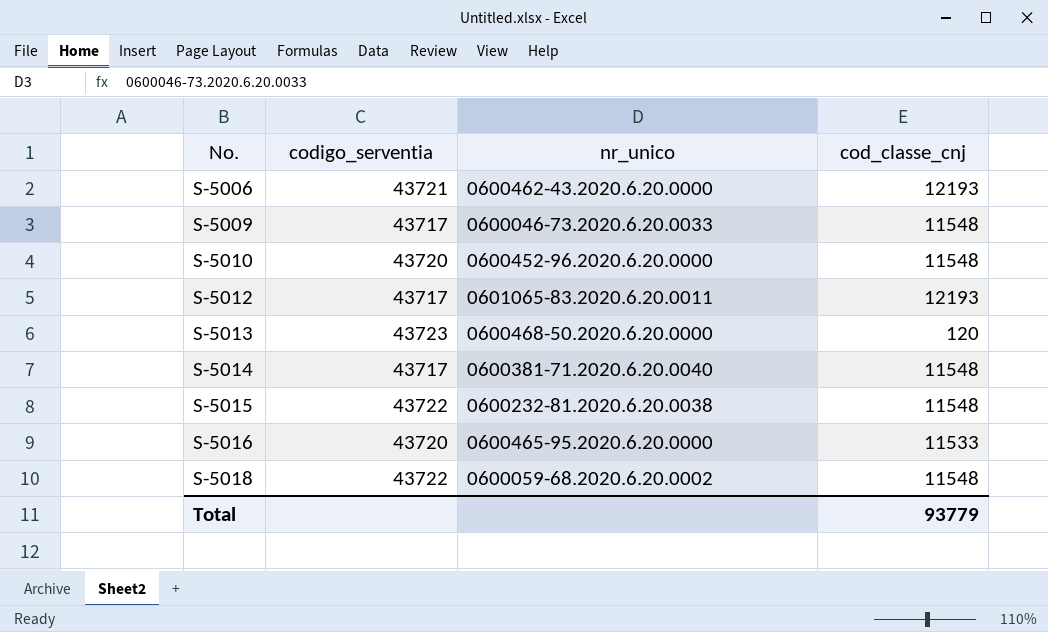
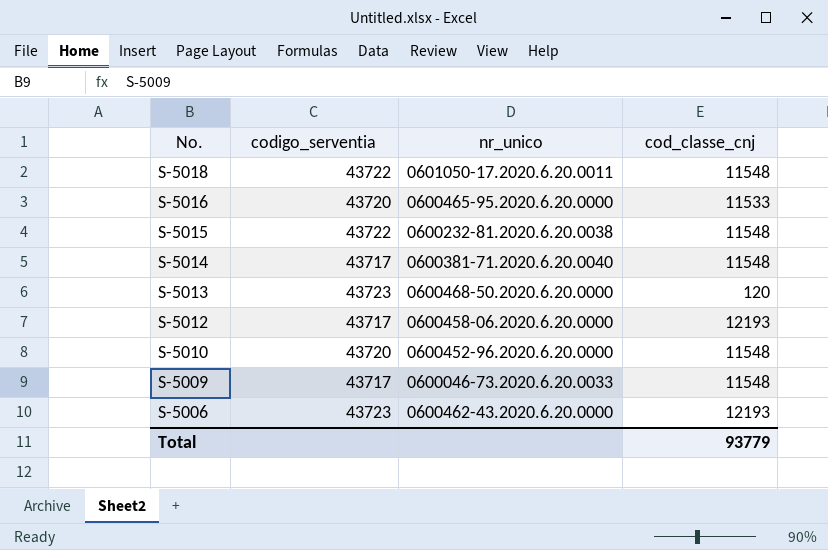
row order: No. ascending -> No. descending
S-5018 | nr_unico: 0600059-68.2020.6.20.0002 -> 0601050-17.2020.6.20.0011
S-5012 | nr_unico: 0601065-83.2020.6.20.0011 -> 0600458-06.2020.6.20.0000
S-5006 | codigo_serventia: 43721 -> 43723

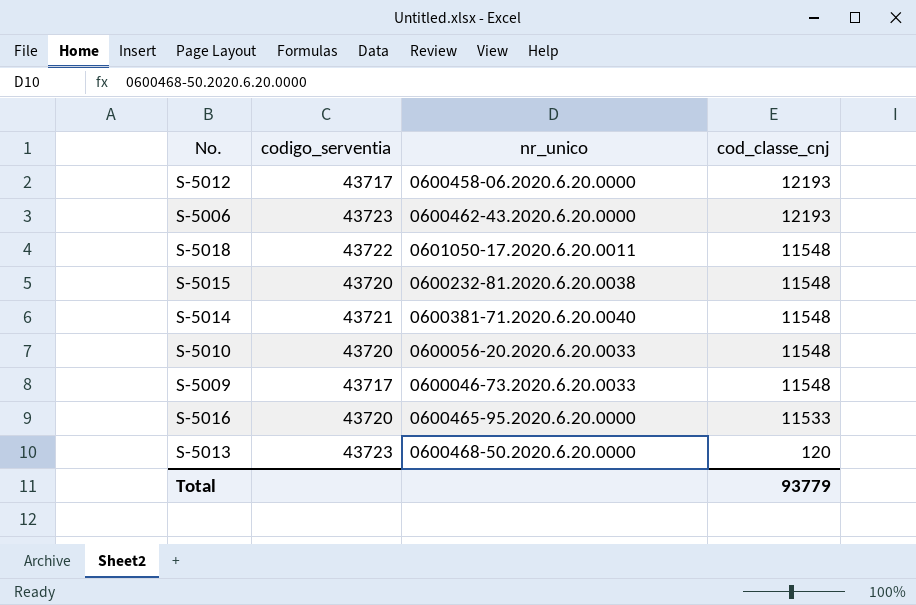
row order: No. descending -> cod_classe_cnj descending
S-5015 | codigo_serventia: 43722 -> 43720
S-5014 | codigo_serventia: 43717 -> 43721
S-5010 | nr_unico: 0600452-96.2020.6.20.0000 -> 0600056-20.2020.6.20.0033

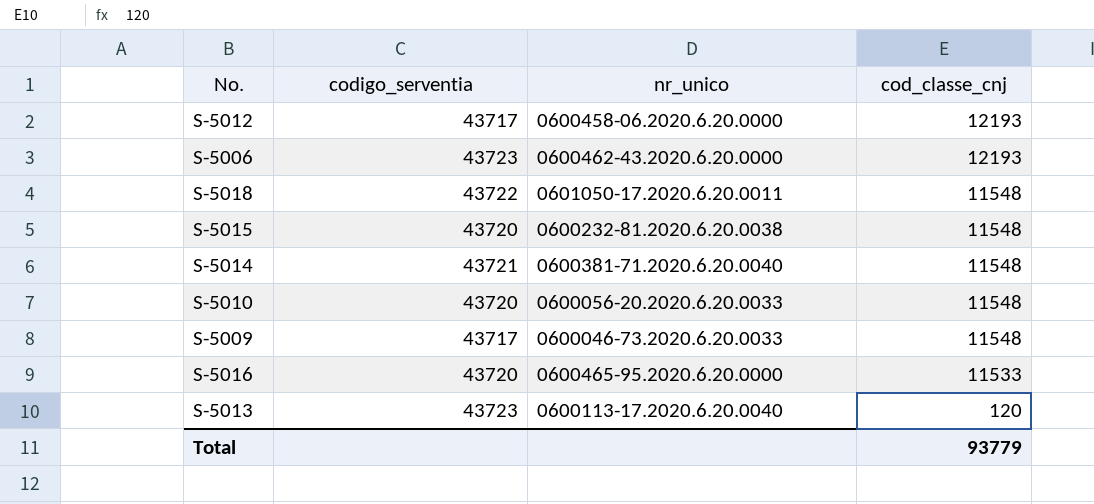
S-5013 | nr_unico: 0600468-50.2020.6.20.0000 -> 0600113-17.2020.6.20.0040

